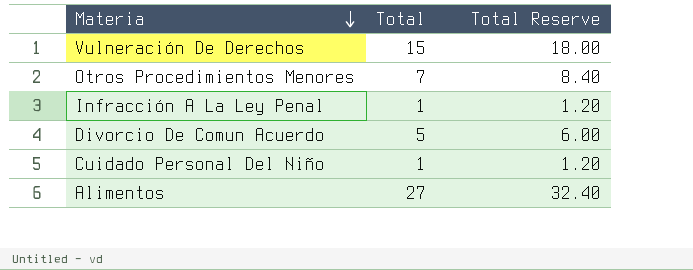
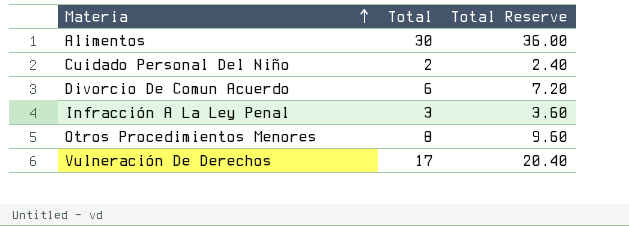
row order: Materia descending -> Materia ascending
Alimentos | Total: 27 -> 30
Alimentos | Total Reserve: 32.40 -> 36.00
Cuidado Personal Del Niño | Total: 1 -> 2
Cuidado Personal Del Niño | Total Reserve: 1.20 -> 2.40
Divorcio De Comun Acuerdo | Total: 5 -> 6
Divorcio De Comun Acuerdo | Total Reserve: 6.00 -> 7.20
Infracción A La Ley Penal | Total: 1 -> 3
Infracción A La Ley Penal | Total Reserve: 1.20 -> 3.60
Otros Procedimientos Menores | Total: 7 -> 8
Otros Procedimientos Menores | Total Reserve: 8.40 -> 9.60
Vulneración De Derechos | Total: 15 -> 17
Vulneración De Derechos | Total Reserve: 18.00 -> 20.40

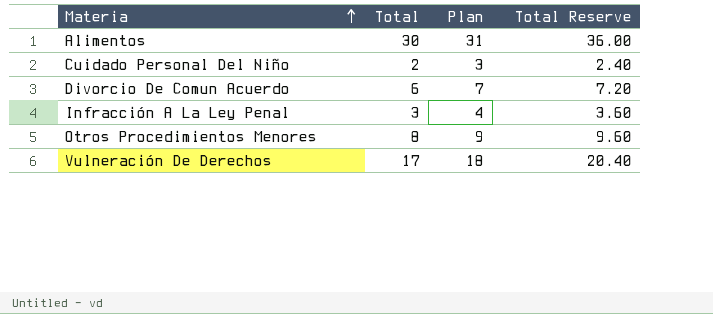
column Plan | formula: none -> [Total] + 1

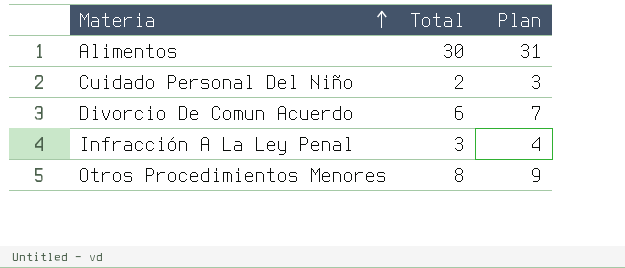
column Total Reserve | formula: [Total] * 1.2 -> none
row Vulneración De Derechos: 17 | 18 | 20.40 -> none

